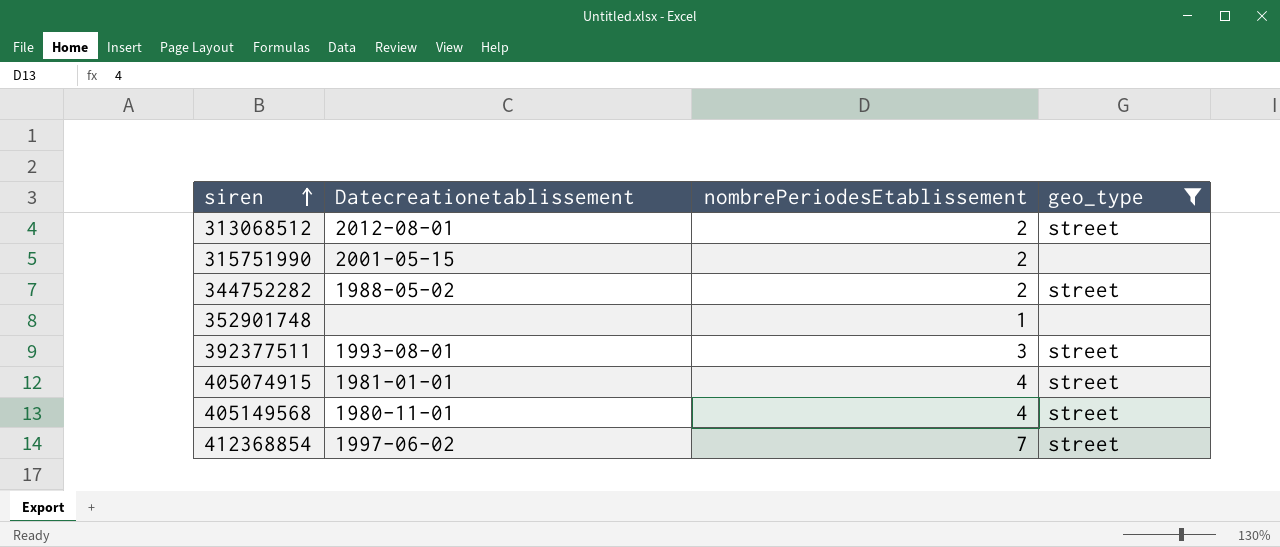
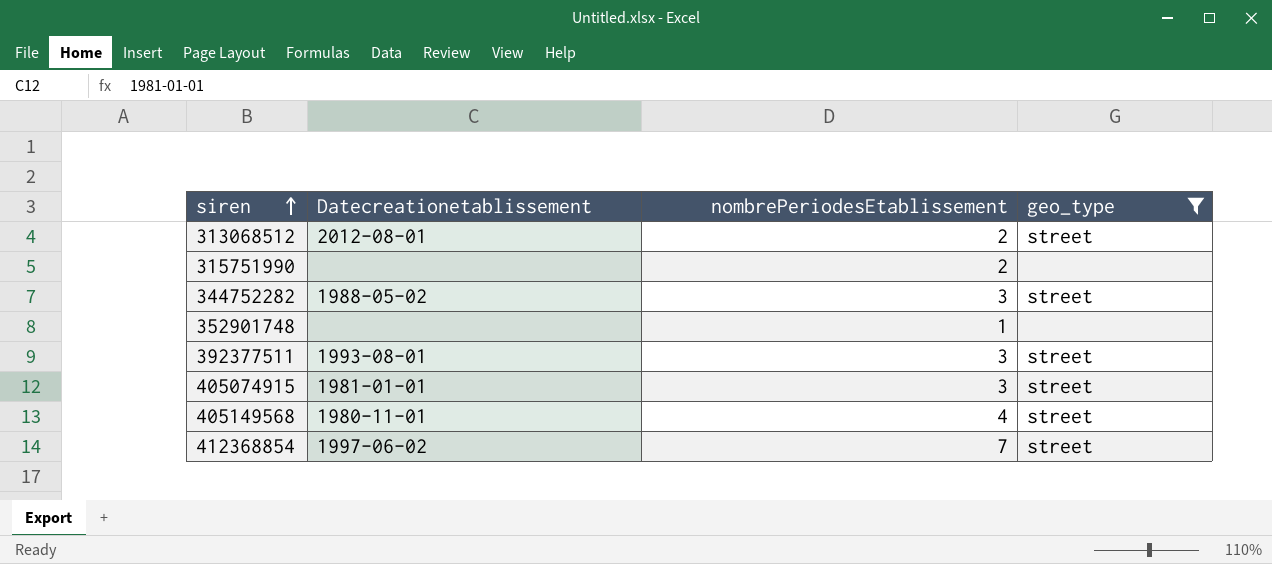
315751990 | Datecreationetablissement: 2001-05-15 -> none
344752282 | nombrePeriodesEtablissement: 2 -> 3
405074915 | nombrePeriodesEtablissement: 4 -> 3

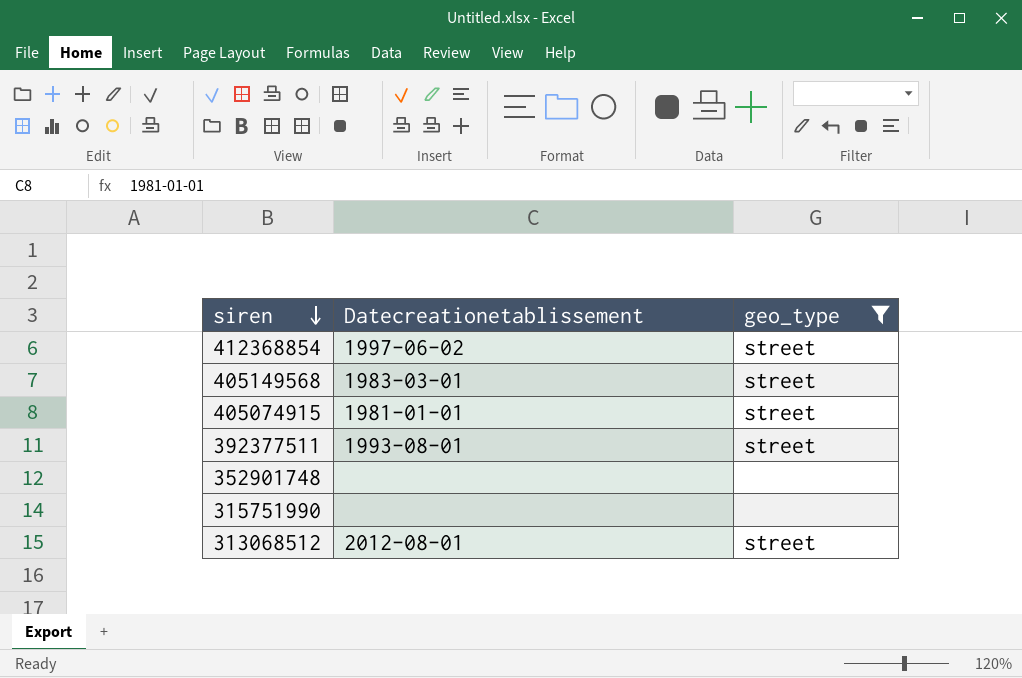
row order: siren ascending -> siren descending
column nombrePeriodesEtablissement | position: 3 -> none
row 344752282: 1988-05-02 | 3 | street -> none
405149568 | Datecreationetablissement: 1980-11-01 -> 1983-03-01

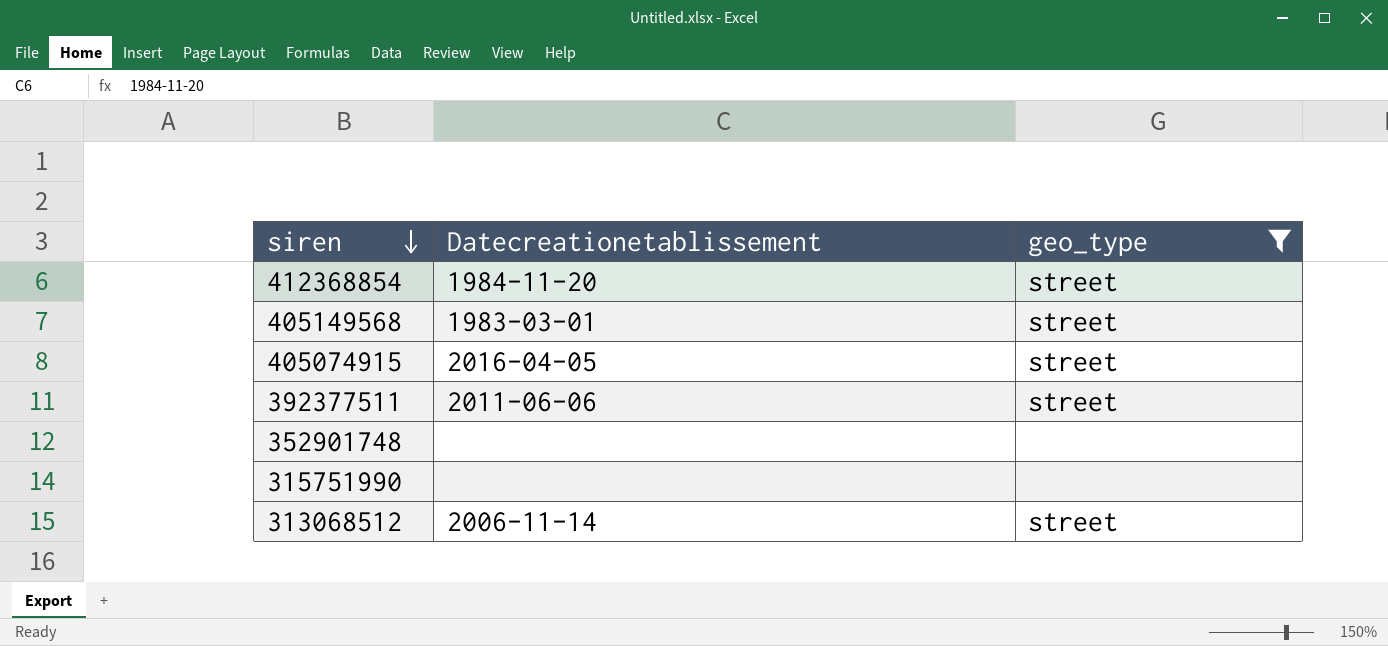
412368854 | Datecreationetablissement: 1997-06-02 -> 1984-11-20
405074915 | Datecreationetablissement: 1981-01-01 -> 2016-04-05
392377511 | Datecreationetablissement: 1993-08-01 -> 2011-06-06
313068512 | Datecreationetablissement: 2012-08-01 -> 2006-11-14

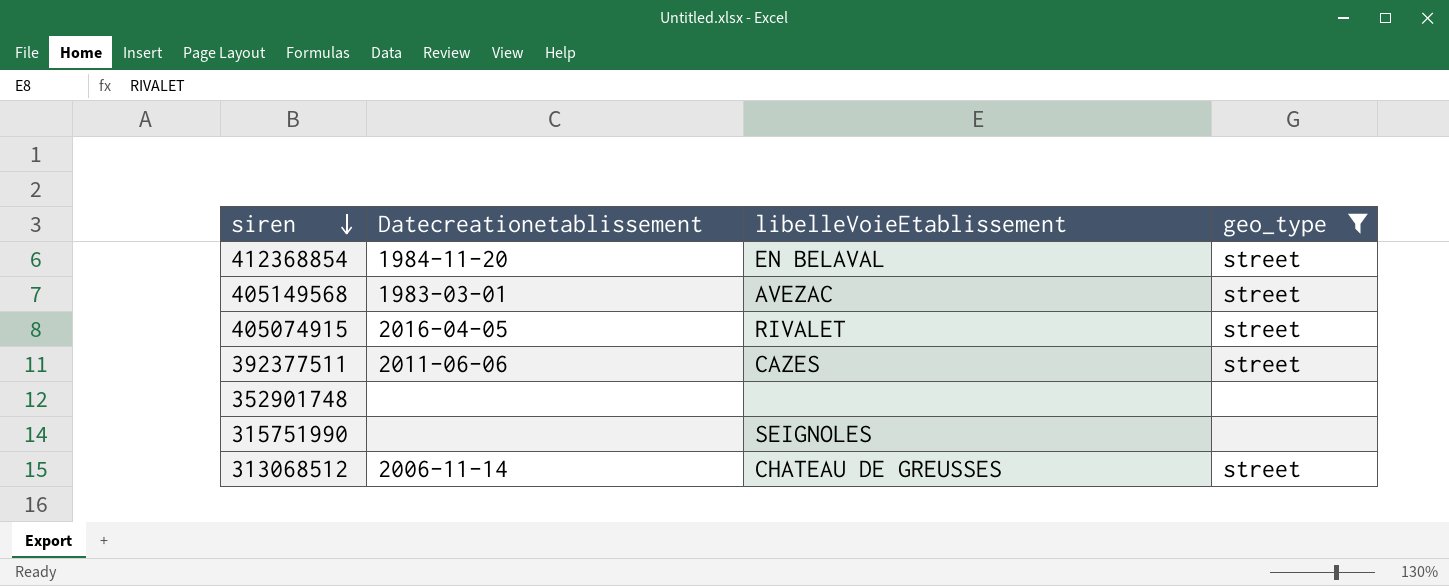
column libelleVoieEtablissement | position: none -> 3

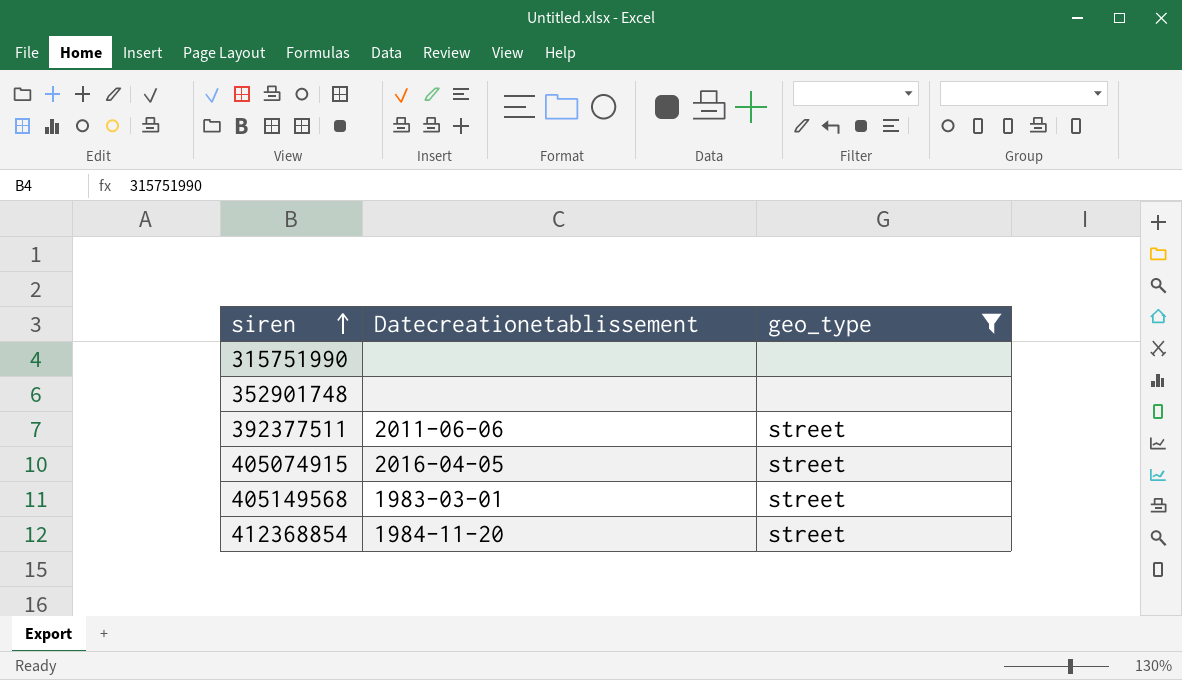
row order: siren descending -> siren ascending
column libelleVoieEtablissement | position: 3 -> none
row 313068512: 2006-11-14 | CHATEAU DE GREUSSES | street -> none

